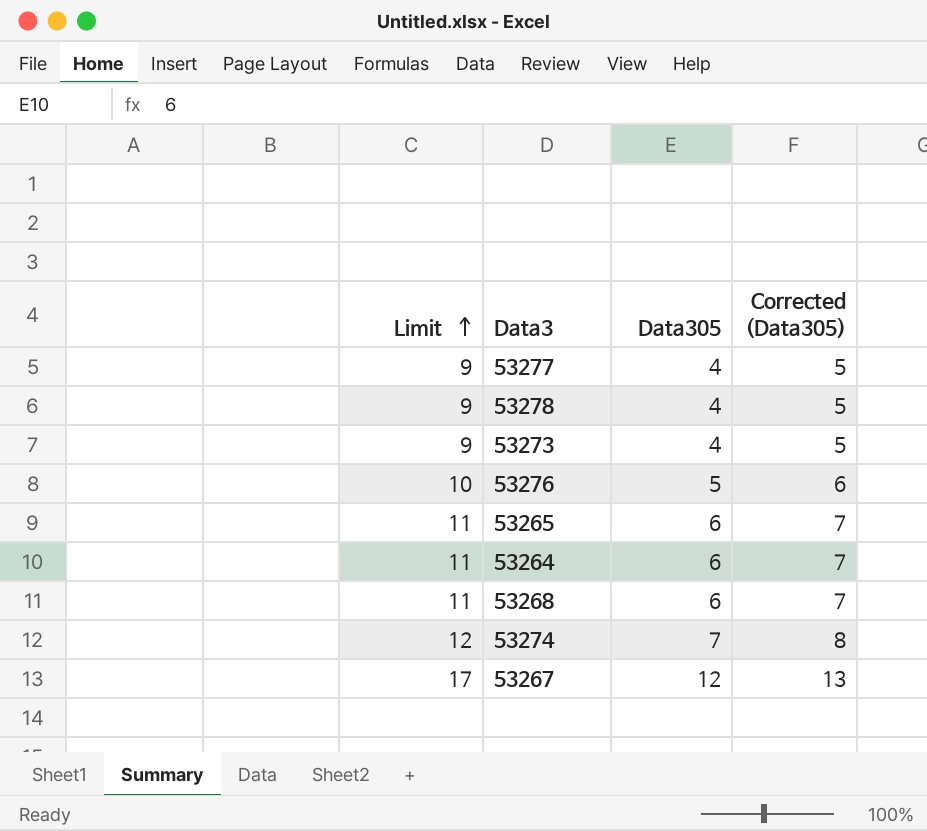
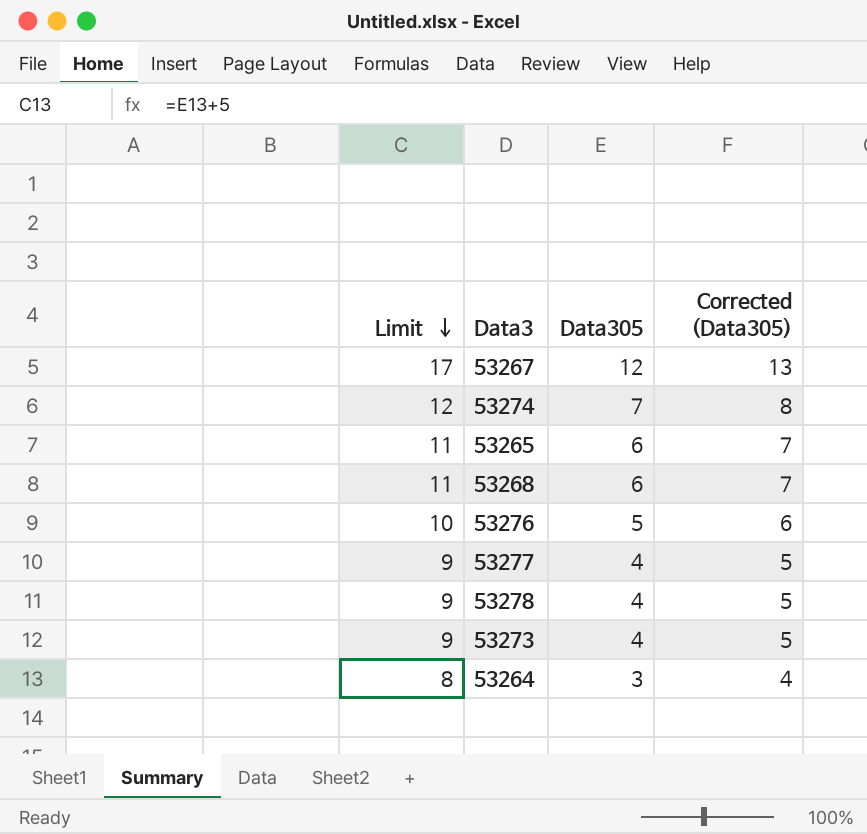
row order: Limit ascending -> Limit descending
53264 | Limit: 11 -> 8
53264 | Data305: 6 -> 3
53264 | Corrected (Data305): 7 -> 4

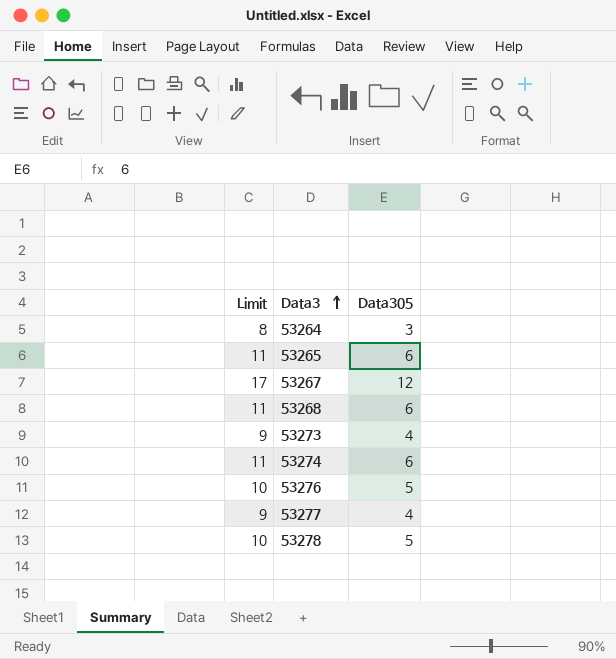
row order: Limit descending -> Data3 ascending
column Corrected (Data305) | formula: [Data305] + 1 -> none
53274 | Limit: 12 -> 11
53274 | Data305: 7 -> 6
53278 | Limit: 9 -> 10
53278 | Data305: 4 -> 5

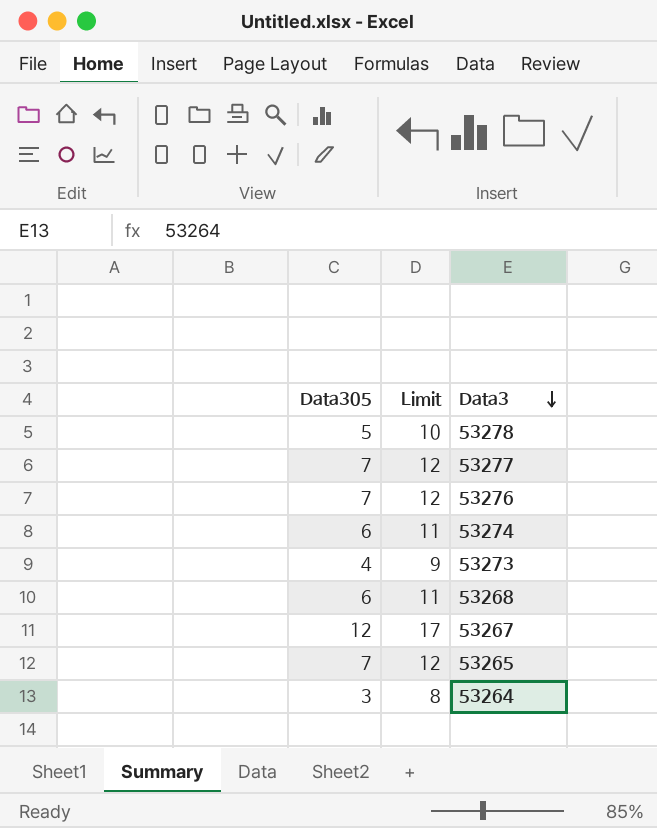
row order: Data3 ascending -> Data3 descending
column Data305 | position: 3 -> 1
53277 | Data305: 4 -> 7
53277 | Limit: 9 -> 12
53276 | Data305: 5 -> 7
53276 | Limit: 10 -> 12
53265 | Data305: 6 -> 7
53265 | Limit: 11 -> 12

